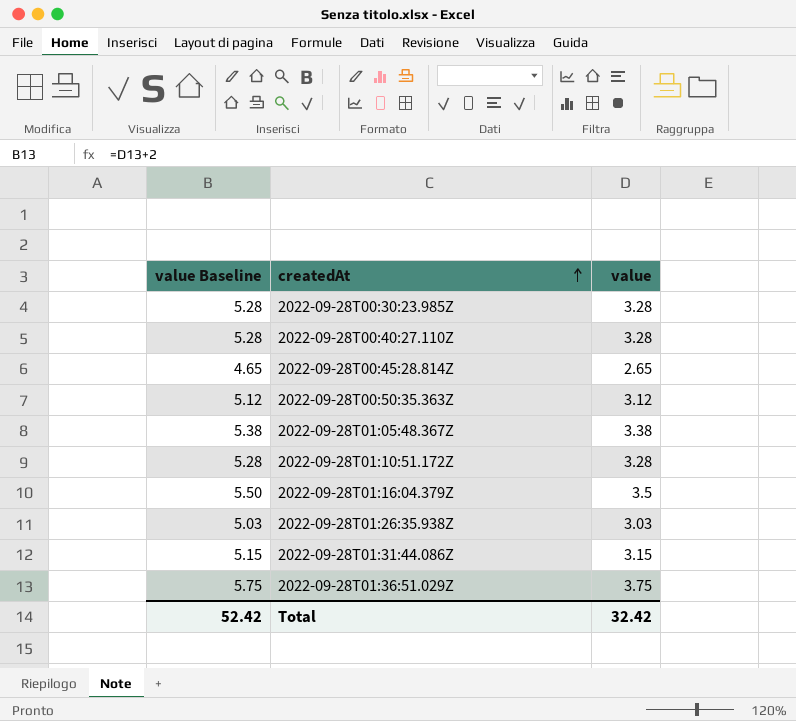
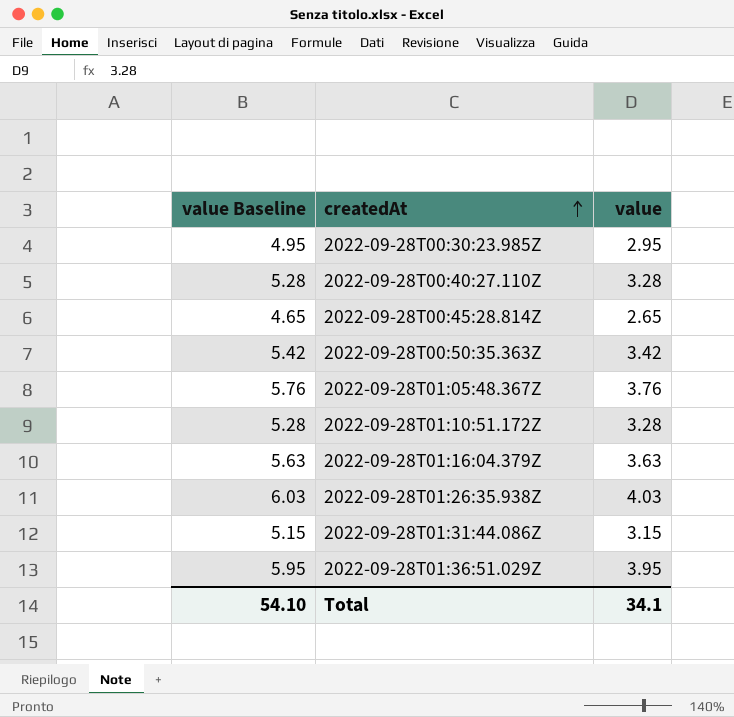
2022-09-28T00:30:23.985Z | value Baseline: 5.28 -> 4.95
2022-09-28T00:30:23.985Z | value: 3.28 -> 2.95
2022-09-28T00:50:35.363Z | value Baseline: 5.12 -> 5.42
2022-09-28T00:50:35.363Z | value: 3.12 -> 3.42
2022-09-28T01:05:48.367Z | value Baseline: 5.38 -> 5.76
2022-09-28T01:05:48.367Z | value: 3.38 -> 3.76
2022-09-28T01:16:04.379Z | value Baseline: 5.50 -> 5.63
2022-09-28T01:16:04.379Z | value: 3.5 -> 3.63
2022-09-28T01:26:35.938Z | value Baseline: 5.03 -> 6.03
2022-09-28T01:26:35.938Z | value: 3.03 -> 4.03
2022-09-28T01:36:51.029Z | value Baseline: 5.75 -> 5.95
2022-09-28T01:36:51.029Z | value: 3.75 -> 3.95
Total | value Baseline: 52.42 -> 54.10
Total | value: 32.42 -> 34.1

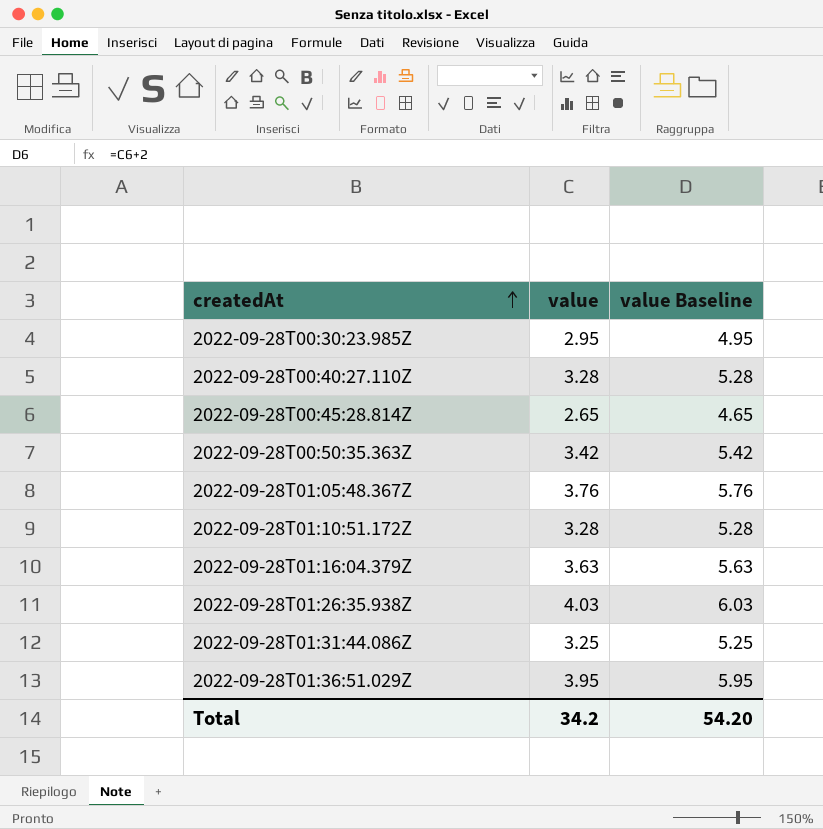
column value Baseline | position: 1 -> 3
2022-09-28T01:31:44.086Z | value: 3.15 -> 3.25
2022-09-28T01:31:44.086Z | value Baseline: 5.15 -> 5.25
Total | value: 34.1 -> 34.2
Total | value Baseline: 54.10 -> 54.20

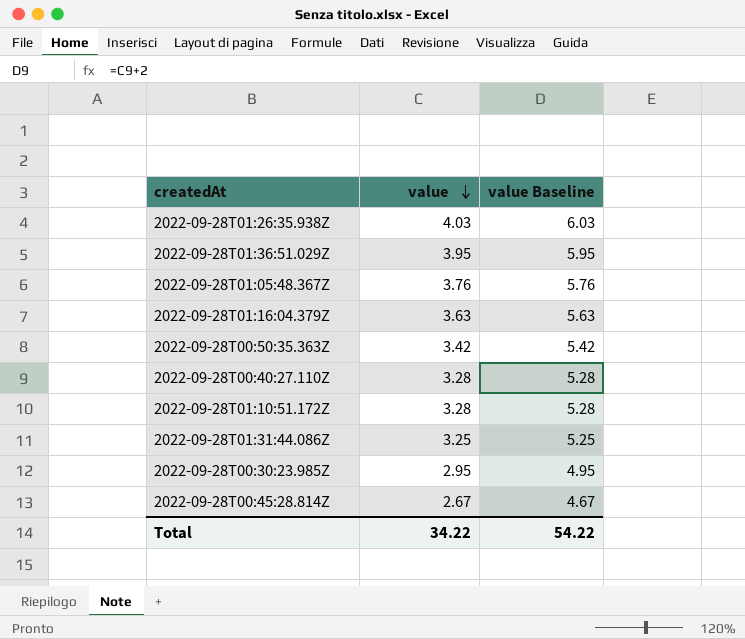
row order: createdAt ascending -> value descending
2022-09-28T00:45:28.814Z | value: 2.65 -> 2.67
2022-09-28T00:45:28.814Z | value Baseline: 4.65 -> 4.67
Total | value: 34.2 -> 34.22
Total | value Baseline: 54.20 -> 54.22

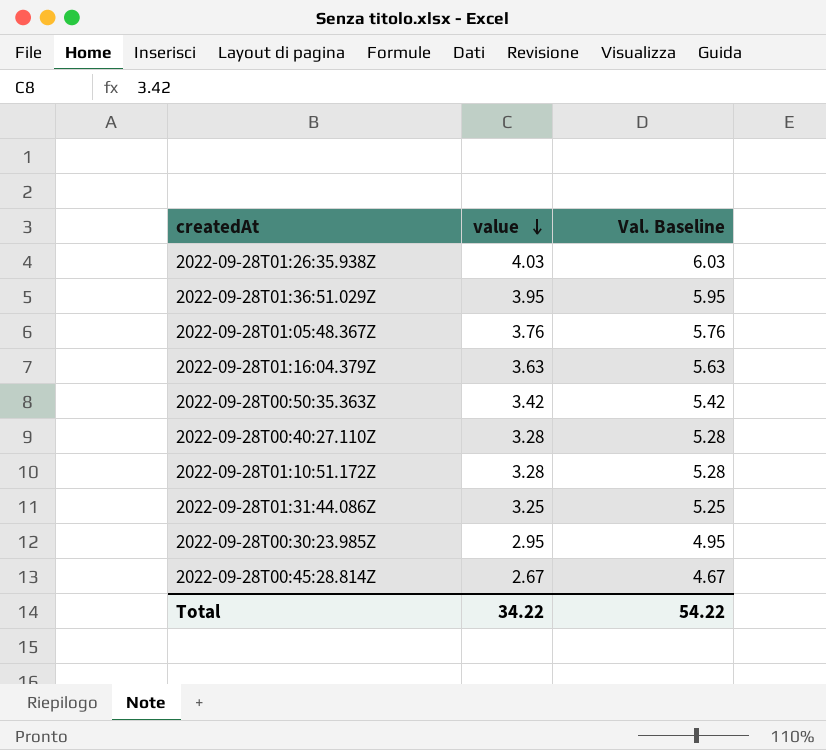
column name: value Baseline -> Val. Baseline

